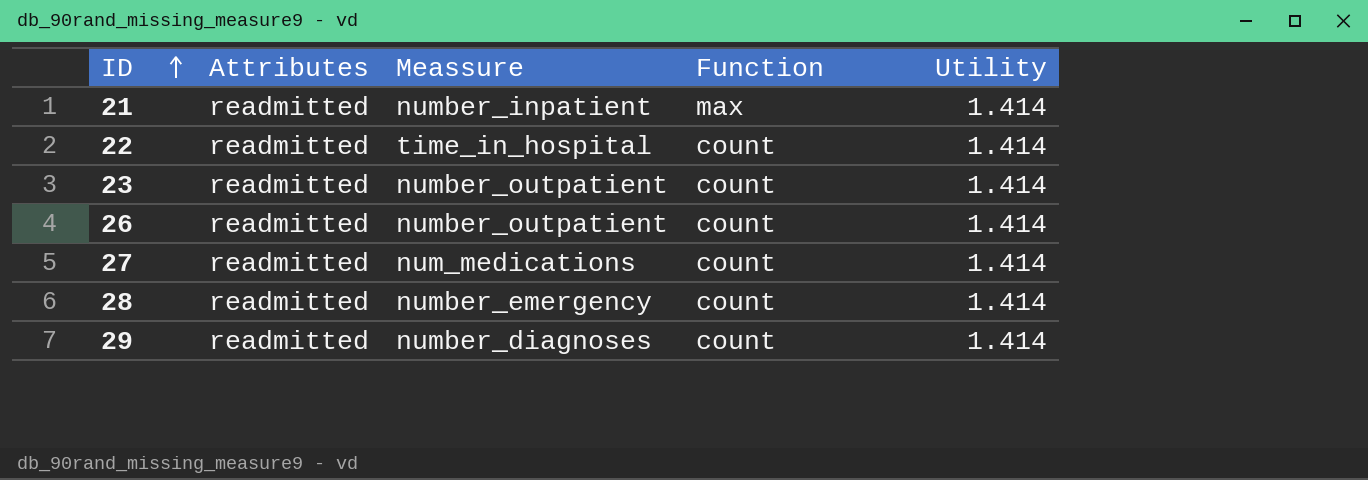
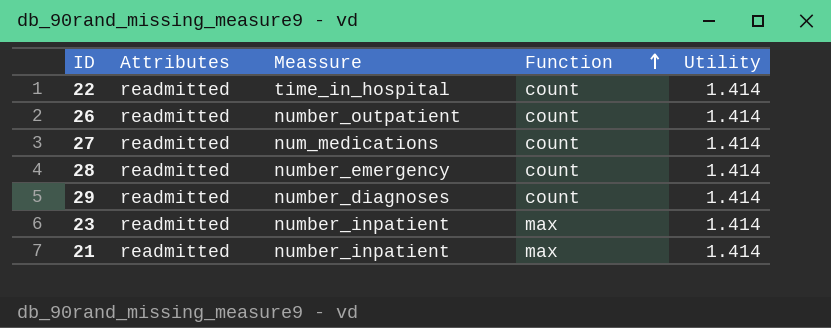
row order: ID ascending -> Function ascending
23 | Meassure: number_outpatient -> number_inpatient
23 | Function: count -> max

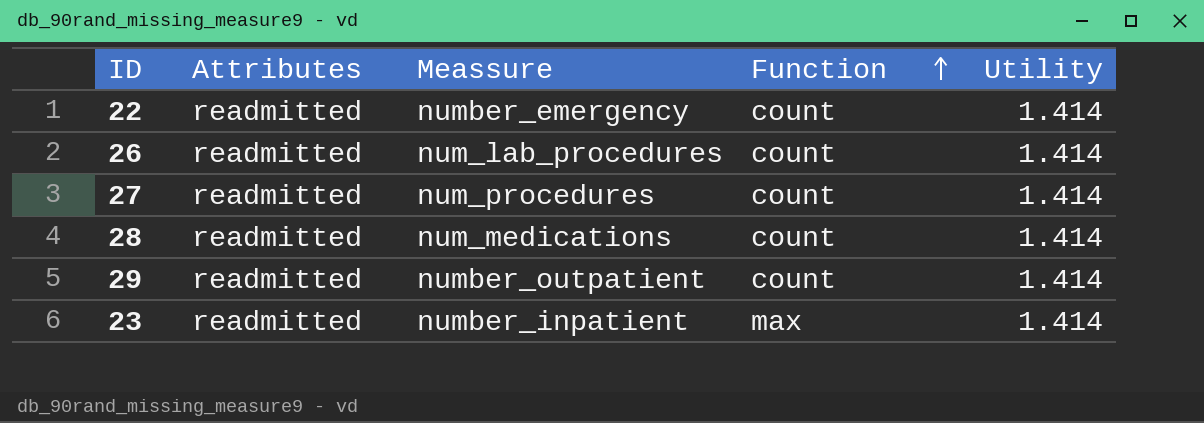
row 21: readmitted | number_inpatient | max | 1.414 -> none
22 | Meassure: time_in_hospital -> number_emergency
26 | Meassure: number_outpatient -> num_lab_procedures
27 | Meassure: num_medications -> num_procedures
28 | Meassure: number_emergency -> num_medications
29 | Meassure: number_diagnoses -> number_outpatient

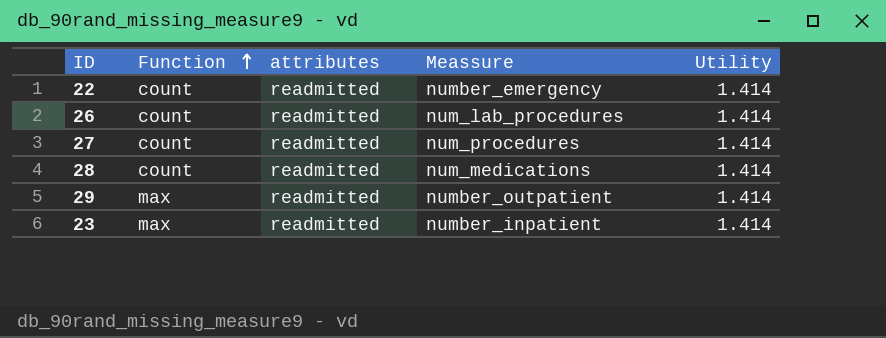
column Function | position: 4 -> 2
column name: Attributes -> attributes
29 | Function: count -> max

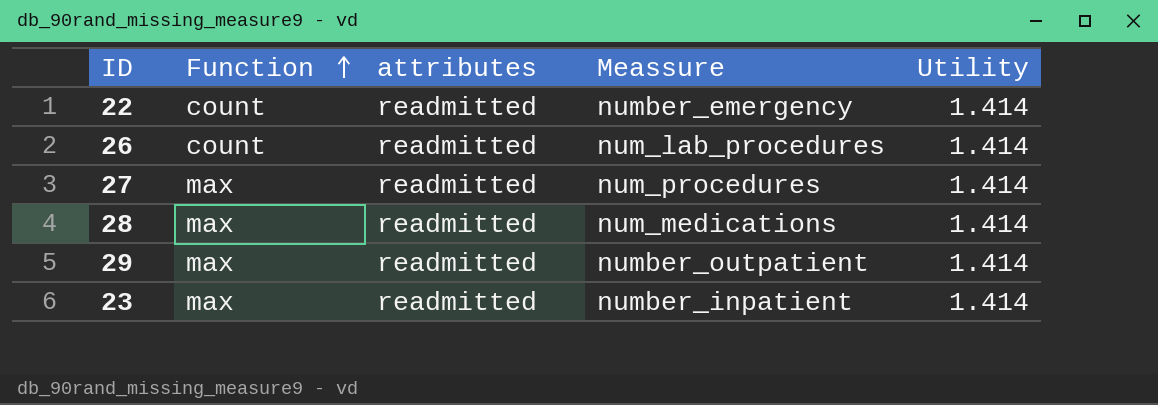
27 | Function: count -> max
28 | Function: count -> max

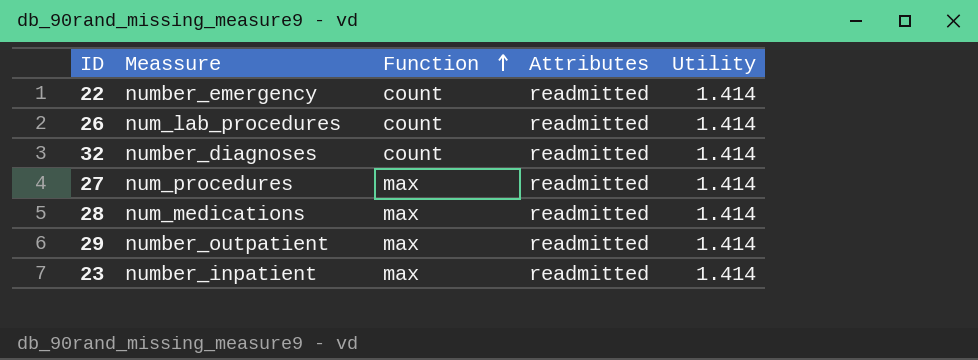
column Meassure | position: 4 -> 2
column name: attributes -> Attributes
row 32: none -> number_diagnoses | count | readmitted | 1.414

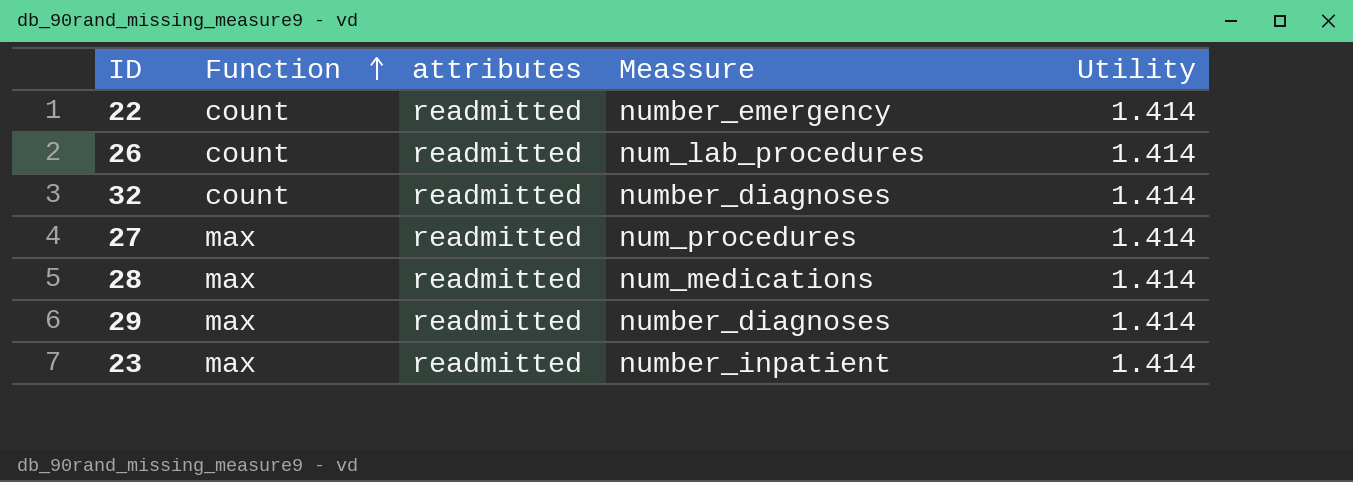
column name: Attributes -> attributes
column Meassure | position: 2 -> 4
29 | Meassure: number_outpatient -> number_diagnoses

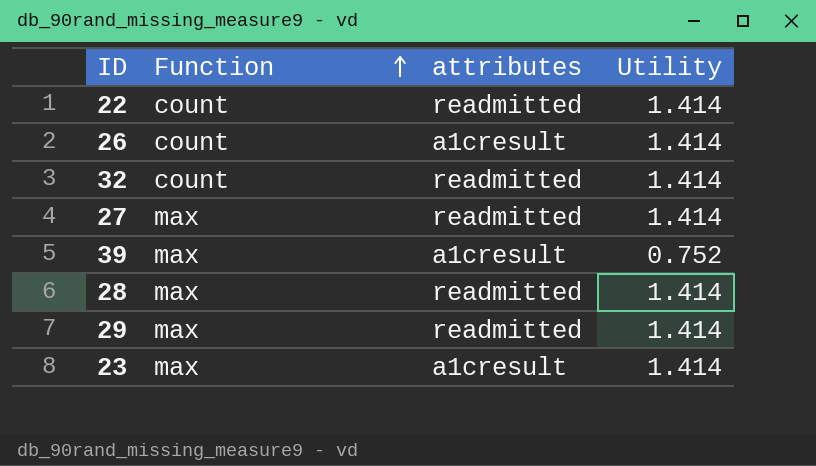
column Meassure | position: 4 -> none
26 | attributes: readmitted -> a1cresult
row 39: none -> max | a1cresult | 0.752
23 | attributes: readmitted -> a1cresult

